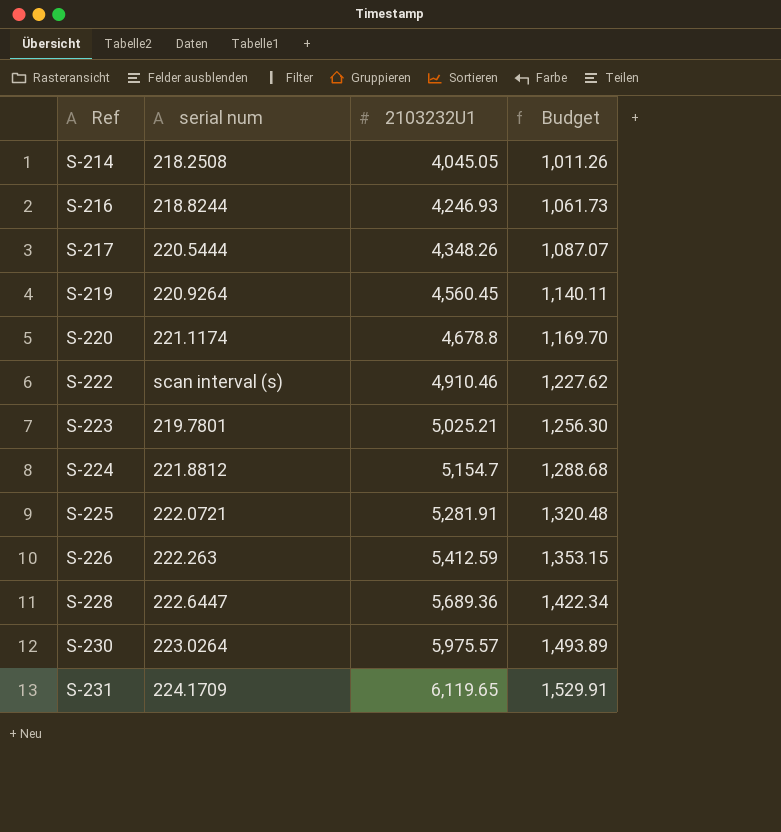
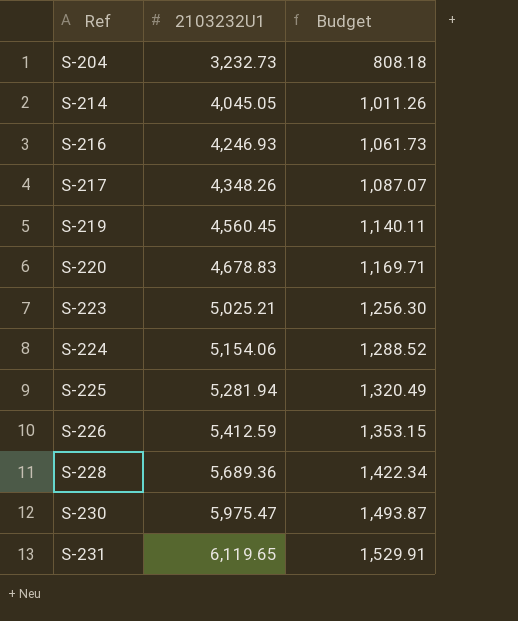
column serial num | position: 2 -> none
row S-222: scan interval (s) | 4,910.46 | 1,227.62 -> none
row S-204: none -> 3,232.73 | 808.18
S-220 | 2103232U1: 4,678.8 -> 4,678.83
S-220 | Budget: 1,169.70 -> 1,169.71
S-224 | 2103232U1: 5,154.7 -> 5,154.06
S-224 | Budget: 1,288.68 -> 1,288.52
S-225 | 2103232U1: 5,281.91 -> 5,281.94
S-225 | Budget: 1,320.48 -> 1,320.49
S-230 | 2103232U1: 5,975.57 -> 5,975.47
S-230 | Budget: 1,493.89 -> 1,493.87

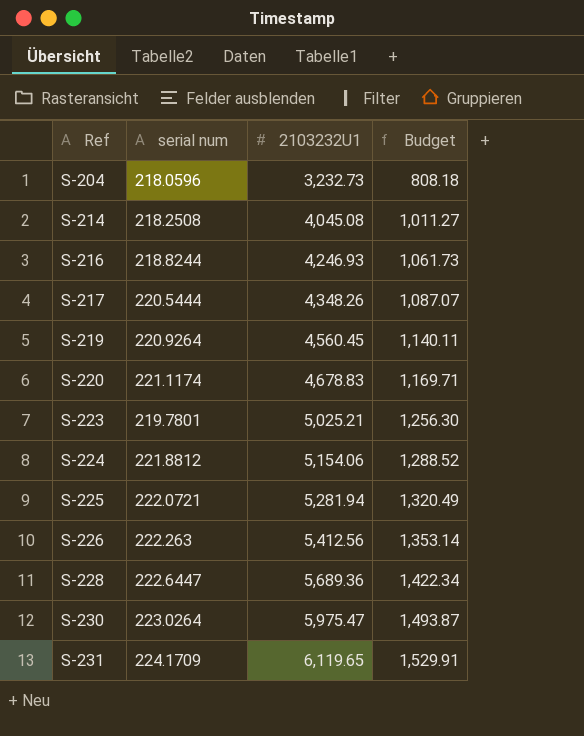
column serial num | position: none -> 2
S-214 | 2103232U1: 4,045.05 -> 4,045.08
S-214 | Budget: 1,011.26 -> 1,011.27
S-226 | 2103232U1: 5,412.59 -> 5,412.56
S-226 | Budget: 1,353.15 -> 1,353.14

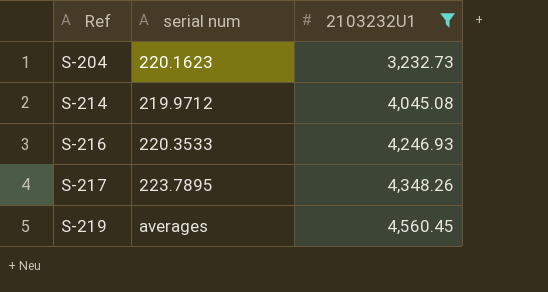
filter: none -> 2103232U1 <= 4,560.45
column Budget | formula: [2103232U1] * 0.25 -> none
S-204 | serial num: 218.0596 -> 220.1623
S-214 | serial num: 218.2508 -> 219.9712
S-216 | serial num: 218.8244 -> 220.3533
S-217 | serial num: 220.5444 -> 223.7895
S-219 | serial num: 220.9264 -> averages

